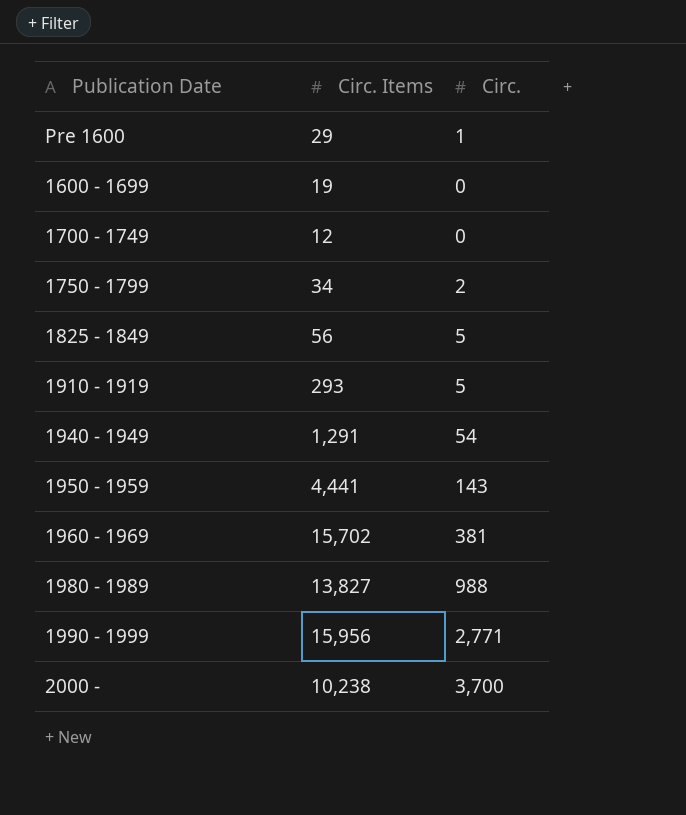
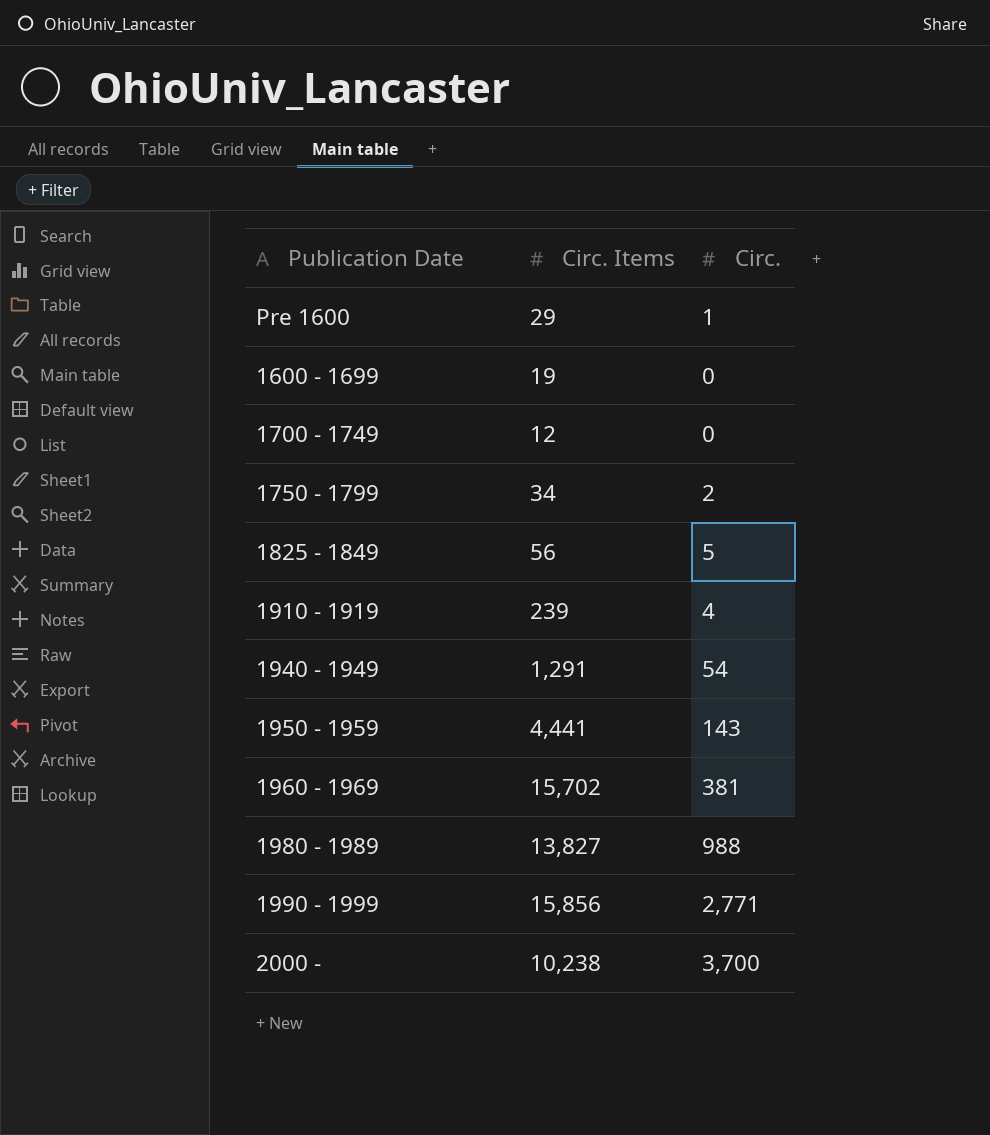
1910 - 1919 | Circ. Items: 293 -> 239
1910 - 1919 | Circ.: 5 -> 4
1990 - 1999 | Circ. Items: 15,956 -> 15,856

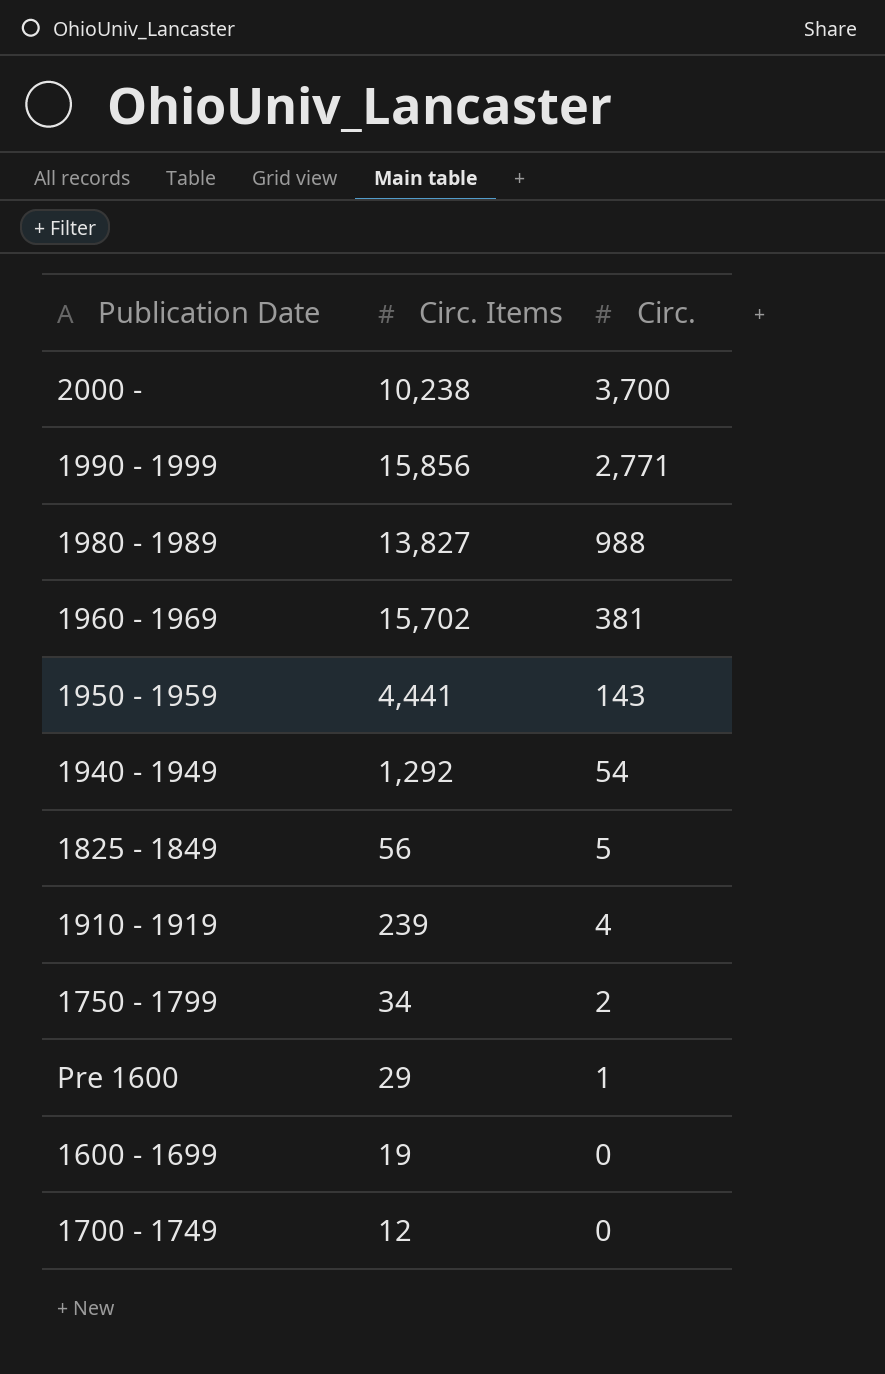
row order: none -> Circ. descending
1940 - 1949 | Circ. Items: 1,291 -> 1,292

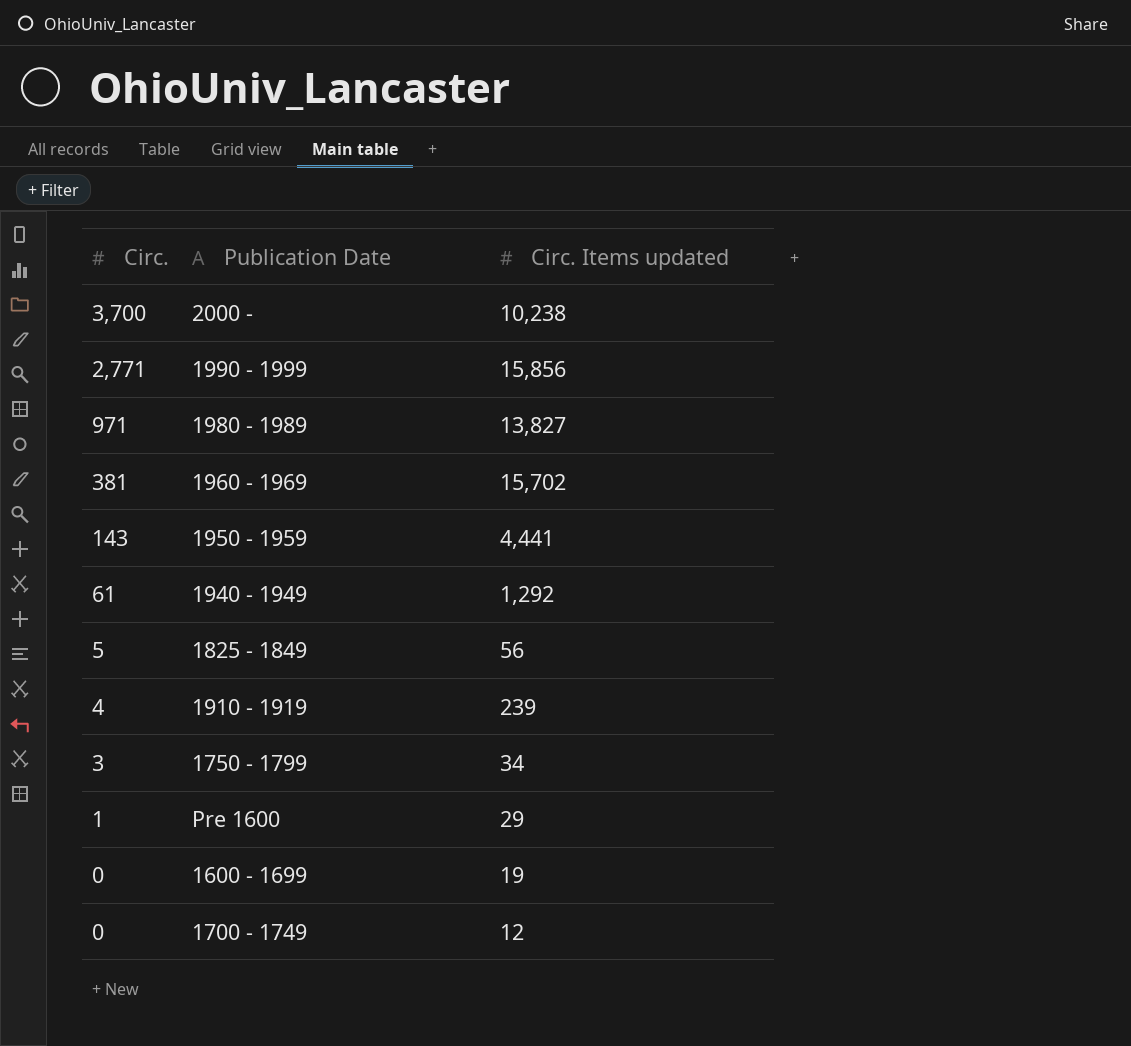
column Circ. | position: 3 -> 1
column name: Circ. Items -> Circ. Items updated
1980 - 1989 | Circ.: 988 -> 971
1940 - 1949 | Circ.: 54 -> 61
1750 - 1799 | Circ.: 2 -> 3

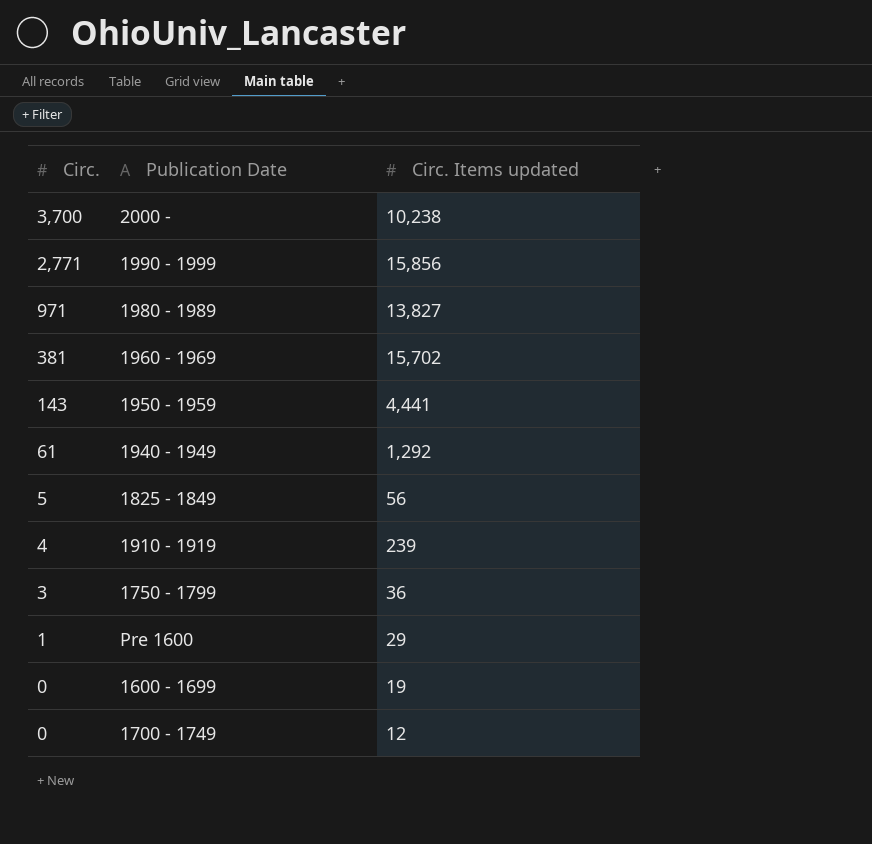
1750 - 1799 | Circ. Items updated: 34 -> 36

